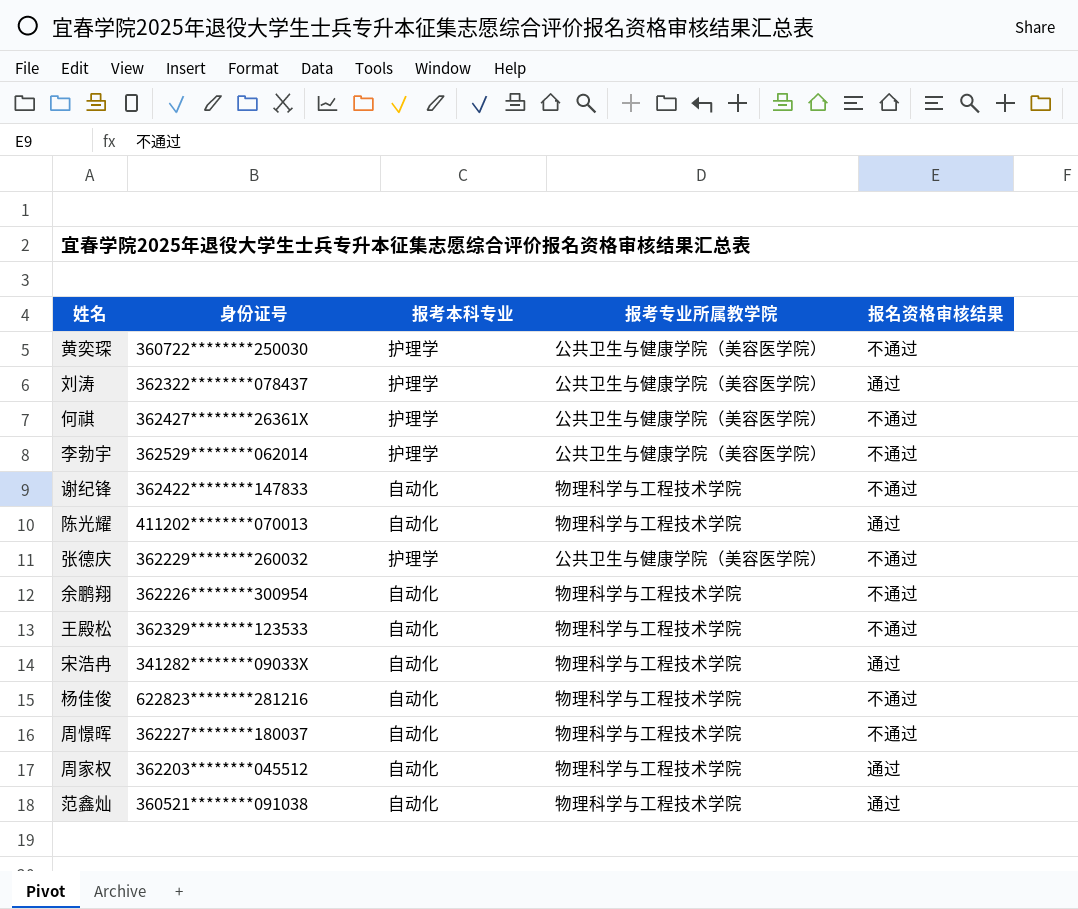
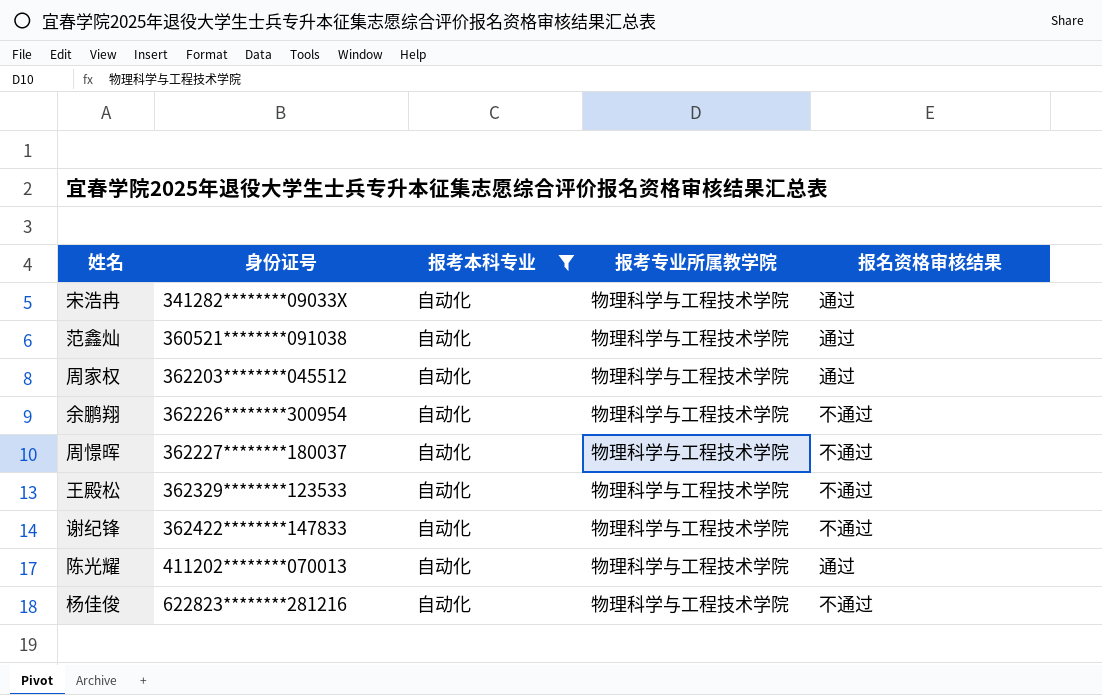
filter: none -> 报考本科专业 = 自动化
row order: none -> 身份证号 ascending

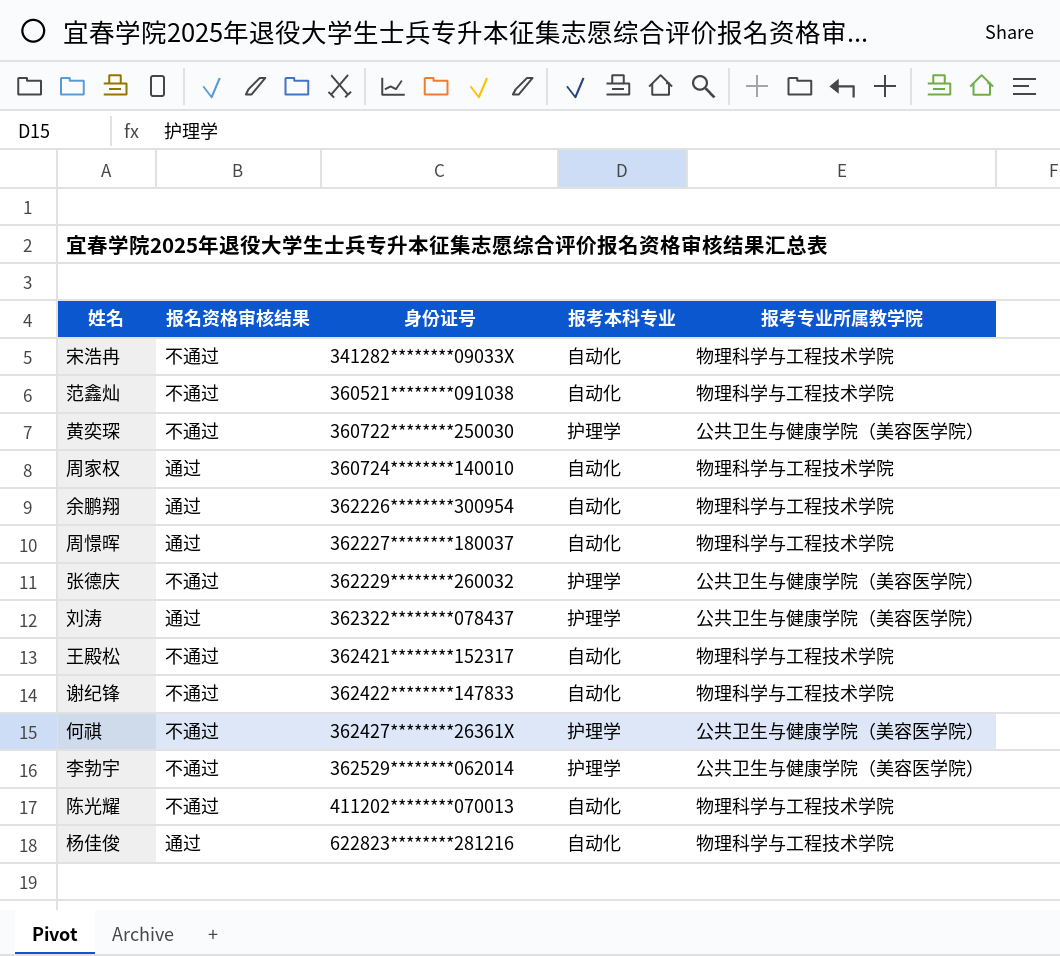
filter: 报考本科专业 = 自动化 -> none
column 报名资格审核结果 | position: 5 -> 2
宋浩冉 | 报名资格审核结果: 通过 -> 不通过
范鑫灿 | 报名资格审核结果: 通过 -> 不通过
周家权 | 身份证号: 362203********045512 -> 360724********140010
余鹏翔 | 报名资格审核结果: 不通过 -> 通过
周憬晖 | 报名资格审核结果: 不通过 -> 通过
王殿松 | 身份证号: 362329********123533 -> 362421********152317
陈光耀 | 报名资格审核结果: 通过 -> 不通过
杨佳俊 | 报名资格审核结果: 不通过 -> 通过

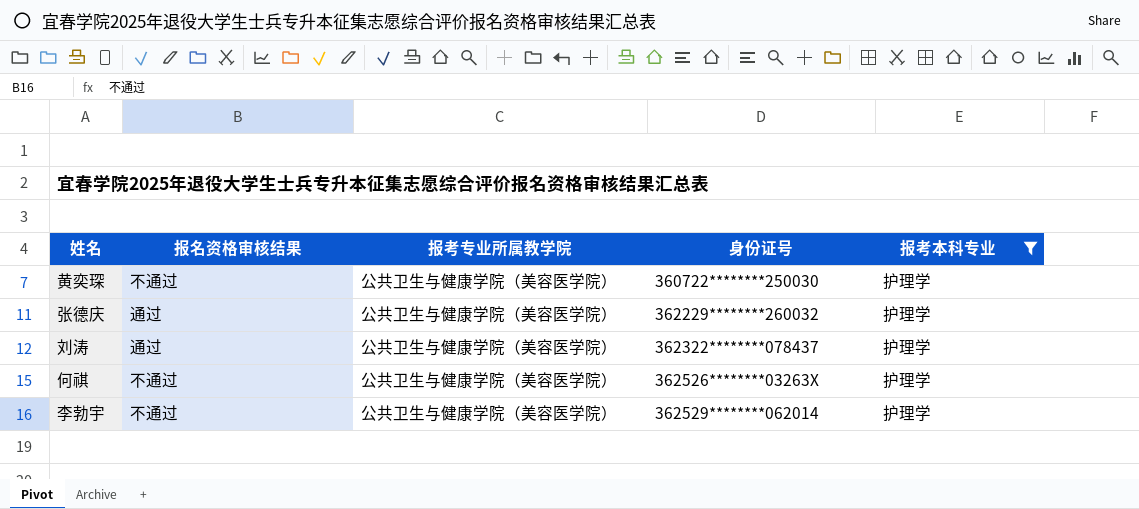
filter: none -> 报考本科专业 = 护理学
column 报考专业所属教学院 | position: 5 -> 3
张德庆 | 报名资格审核结果: 不通过 -> 通过
何祺 | 身份证号: 362427********26361X -> 362526********03263X

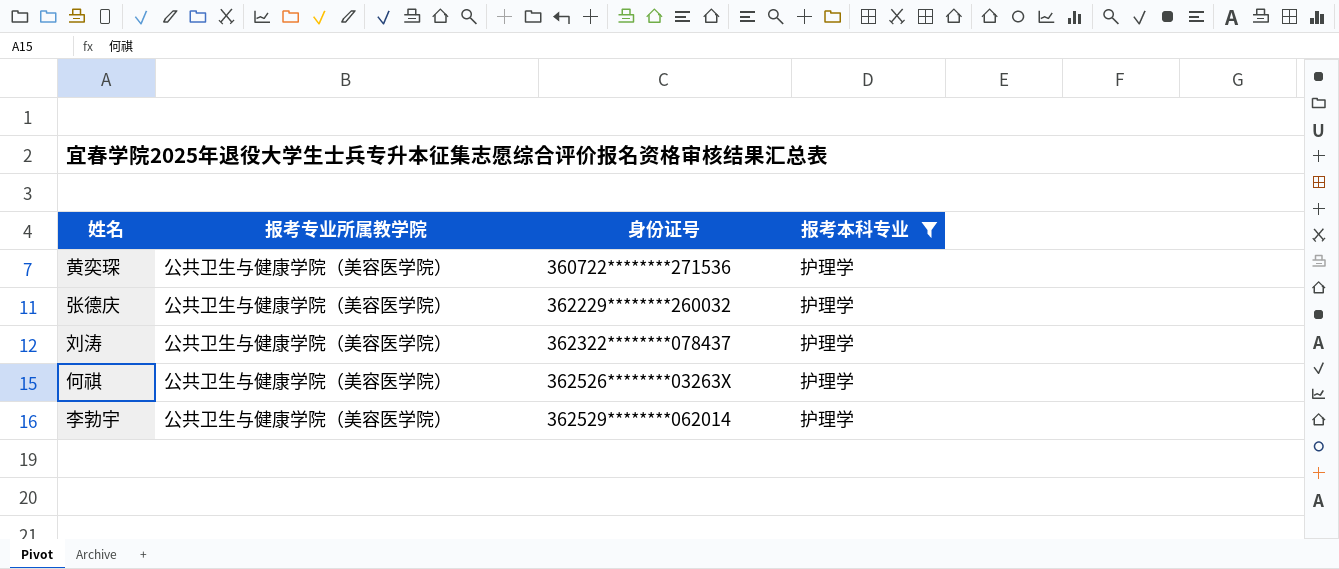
column 报名资格审核结果 | position: 2 -> none
黄奕琛 | 身份证号: 360722********250030 -> 360722********271536

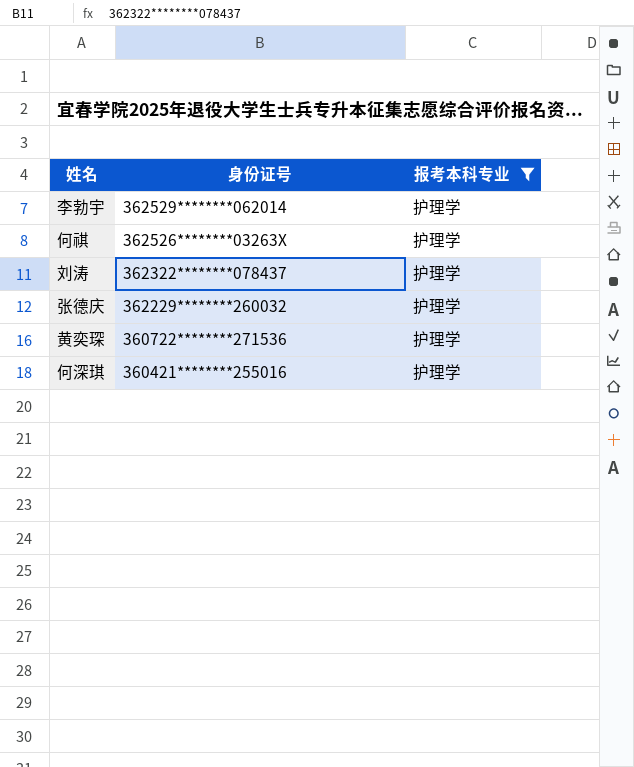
row order: 身份证号 ascending -> 身份证号 descending
column 报考专业所属教学院 | position: 2 -> none
row 何深琪: none -> 360421********255016 | 护理学

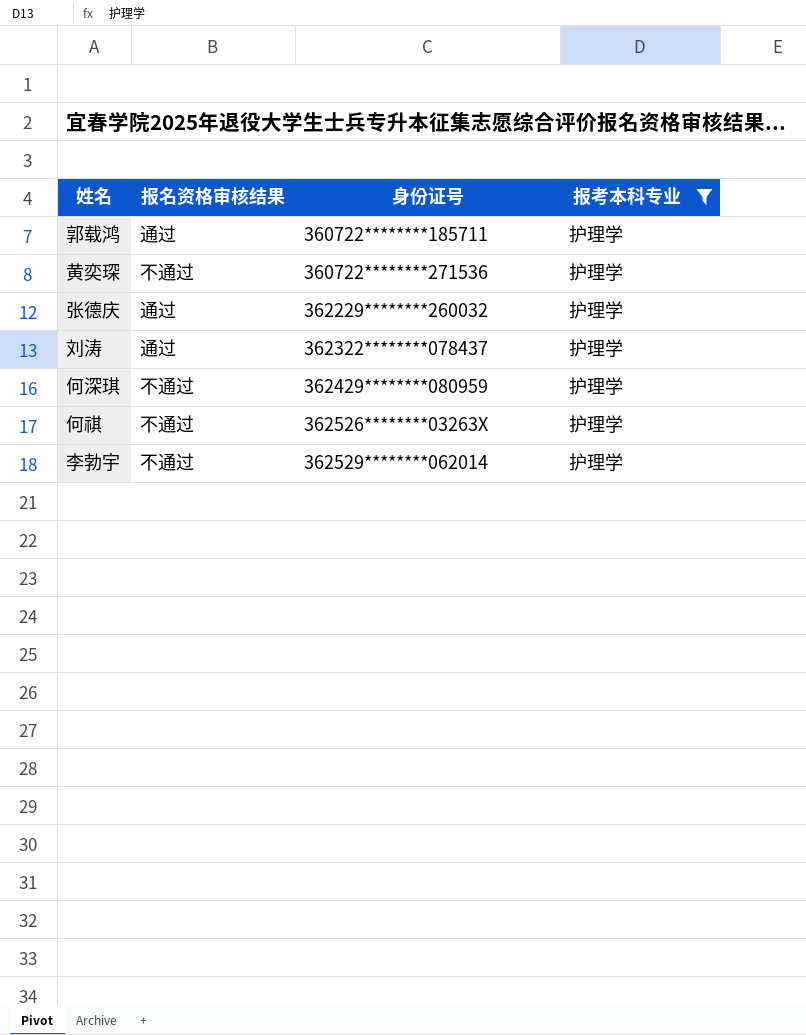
row order: 身份证号 descending -> 身份证号 ascending
column 报名资格审核结果 | position: none -> 2
row 郭载鸿: none -> 通过 | 360722********185711 | 护理学
何深琪 | 身份证号: 360421********255016 -> 362429********080959

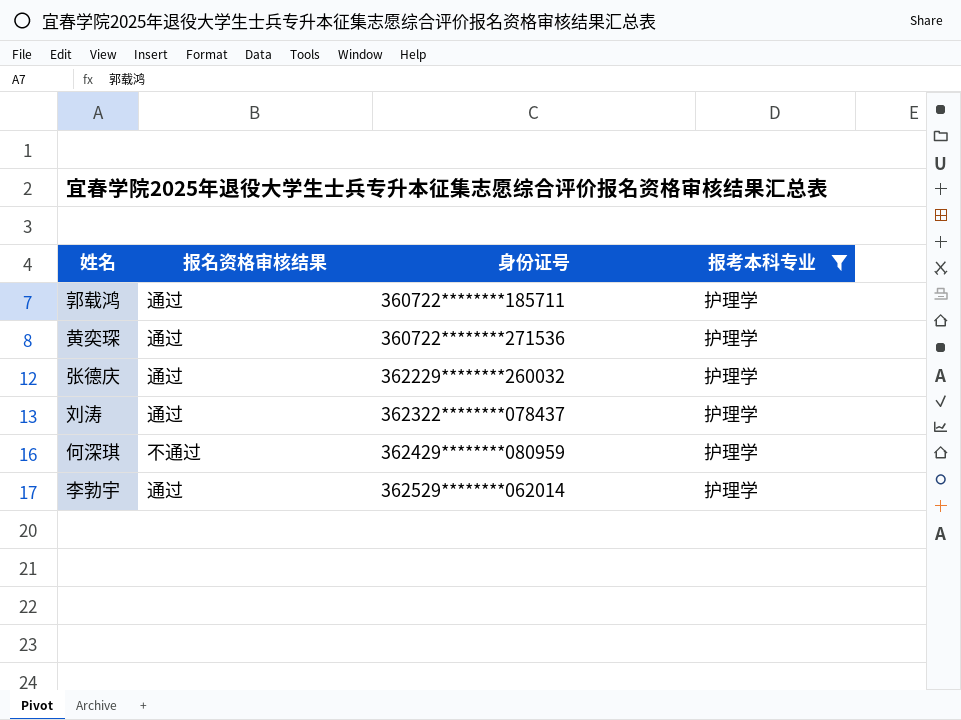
row 何祺: 不通过 | 362526********03263X | 护理学 -> none
黄奕琛 | 报名资格审核结果: 不通过 -> 通过
李勃宇 | 报名资格审核结果: 不通过 -> 通过

